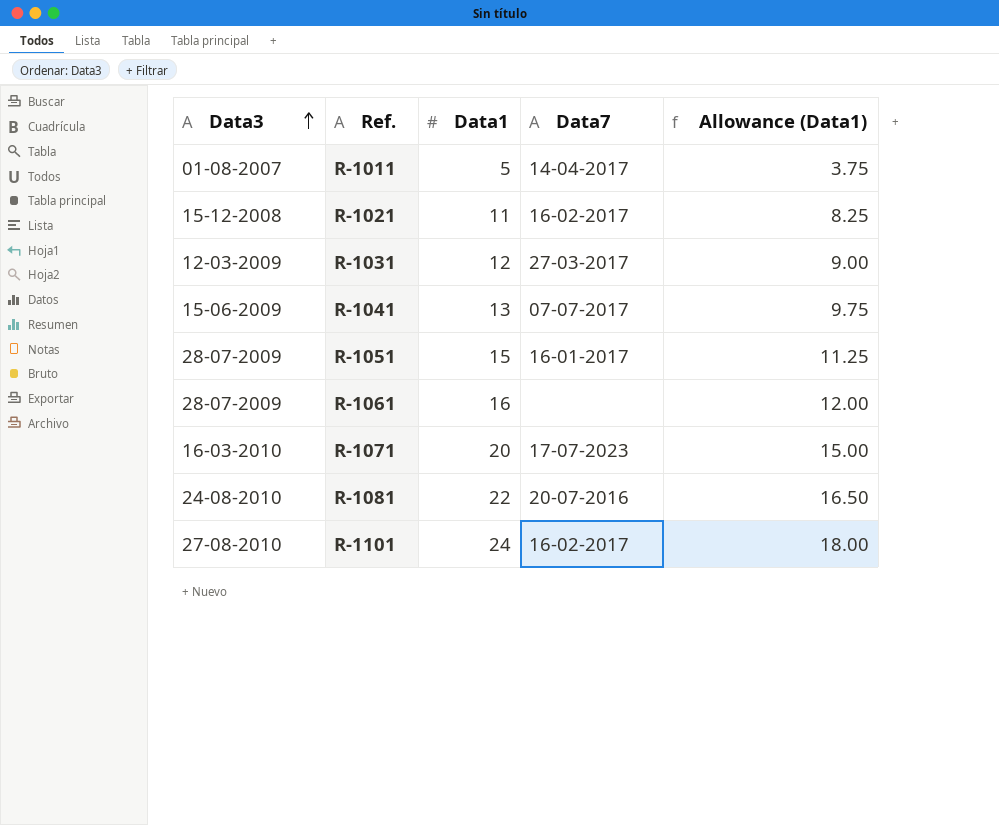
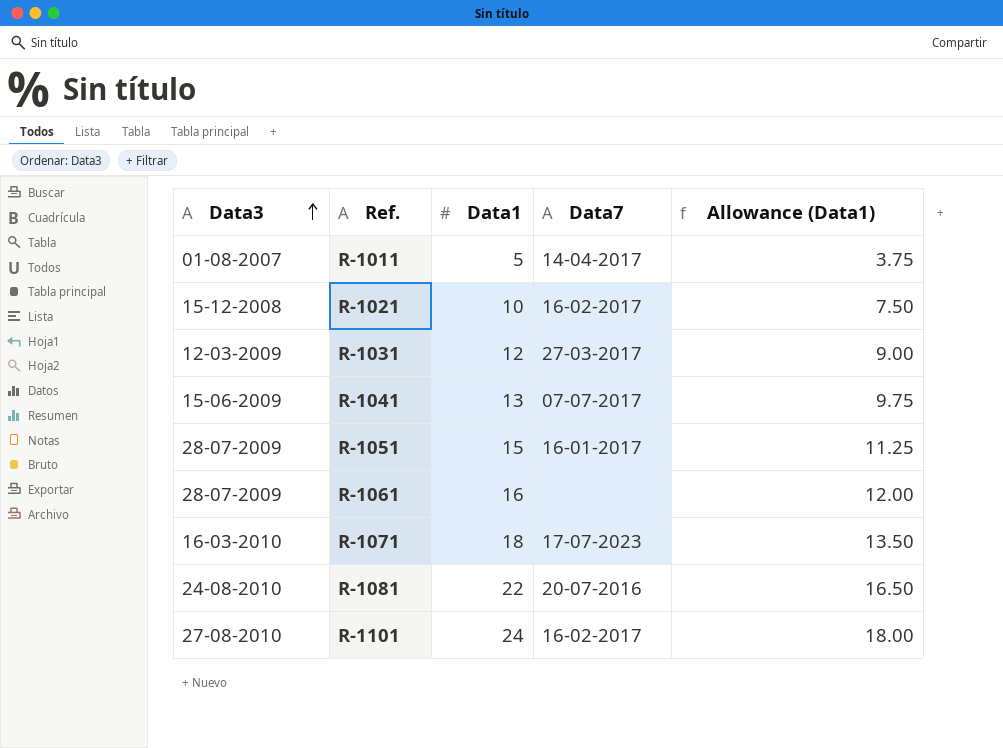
R-1021 | Data1: 11 -> 10
R-1021 | Allowance (Data1): 8.25 -> 7.50
R-1071 | Data1: 20 -> 18
R-1071 | Allowance (Data1): 15.00 -> 13.50

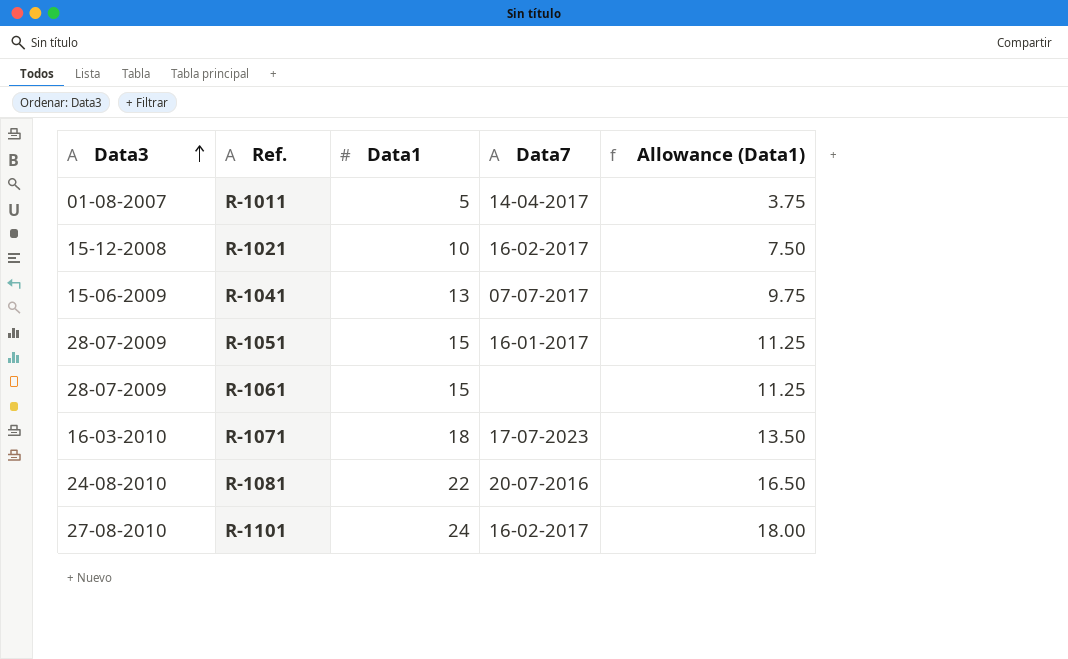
row R-1031: 12-03-2009 | 12 | 27-03-2017 | 9.00 -> none
R-1061 | Data1: 16 -> 15
R-1061 | Allowance (Data1): 12.00 -> 11.25

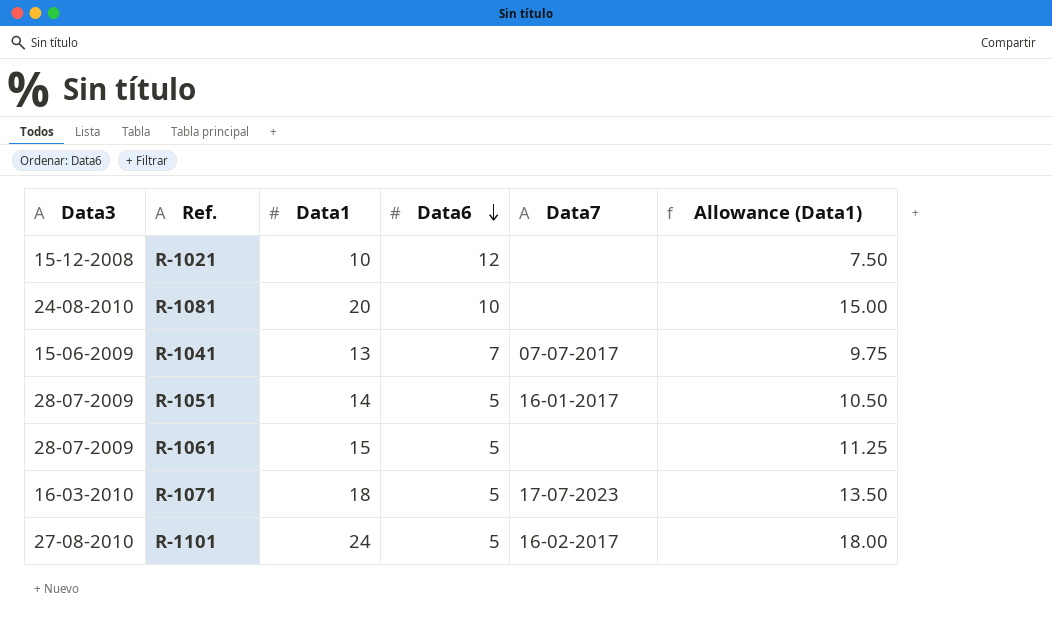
row order: Data3 ascending -> Data6 descending
column Data6 | position: none -> 4
row R-1011: 01-08-2007 | 5 | 14-04-2017 | 3.75 -> none
R-1021 | Data7: 16-02-2017 -> none
R-1081 | Data1: 22 -> 20
R-1081 | Data7: 20-07-2016 -> none
R-1081 | Allowance (Data1): 16.50 -> 15.00
R-1051 | Data1: 15 -> 14
R-1051 | Allowance (Data1): 11.25 -> 10.50

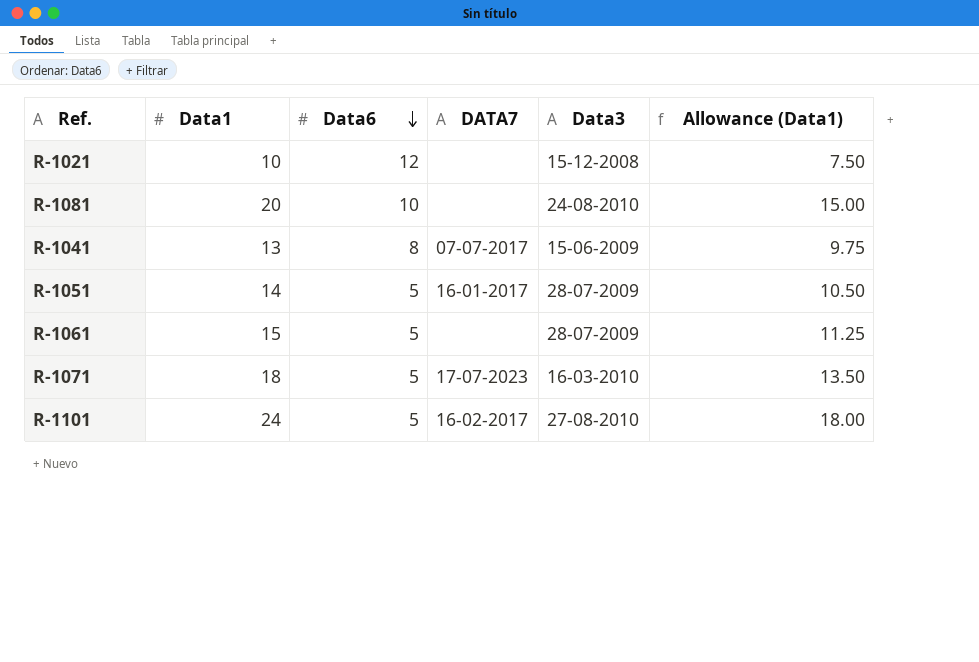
column name: Data7 -> DATA7
column Data3 | position: 1 -> 5
R-1041 | Data6: 7 -> 8

